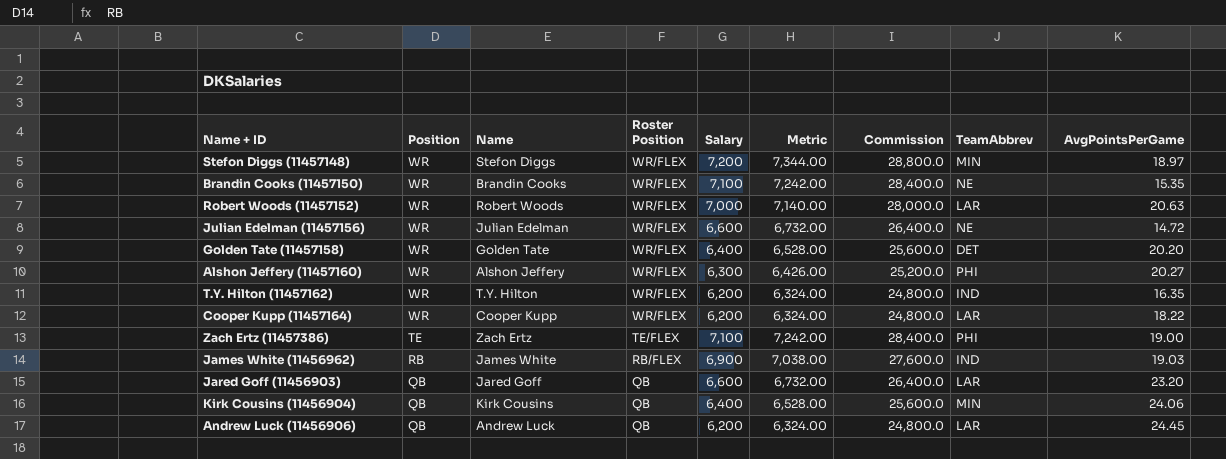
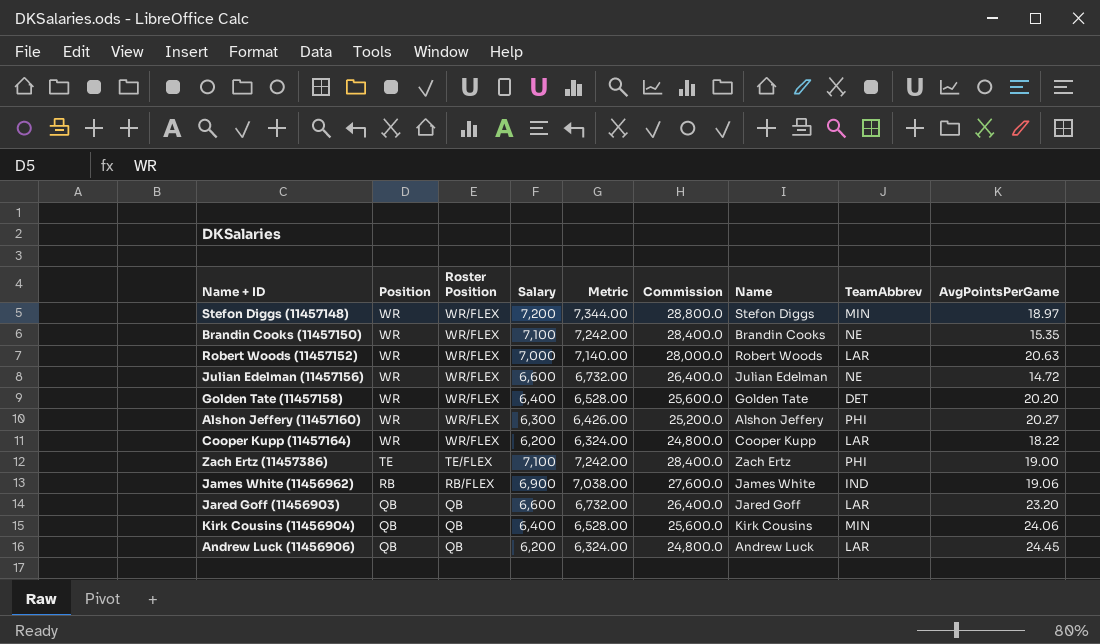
column Name | position: 3 -> 7
row T.Y. Hilton (11457162): WR | T.Y. Hilton | WR/FLEX | 6,200 | 6,324.00 | 24,800.0 | IND | 16.35 -> none
James White (11456962) | AvgPointsPerGame: 19.03 -> 19.06

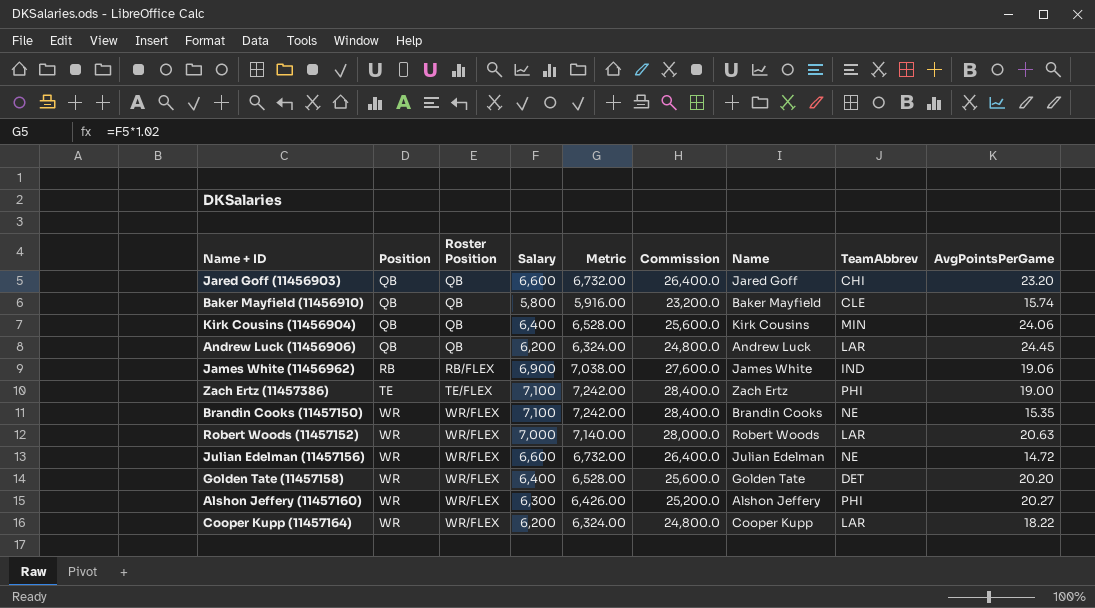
row order: Position descending -> Position ascending
row Stefon Diggs (11457148): WR | WR/FLEX | 7,200 | 7,344.00 | 28,800.0 | Stefon Diggs | MIN | 18.97 -> none
Jared Goff (11456903) | TeamAbbrev: LAR -> CHI
row Baker Mayfield (11456910): none -> QB | QB | 5,800 | 5,916.00 | 23,200.0 | Baker Mayfield | CLE | 15.74

